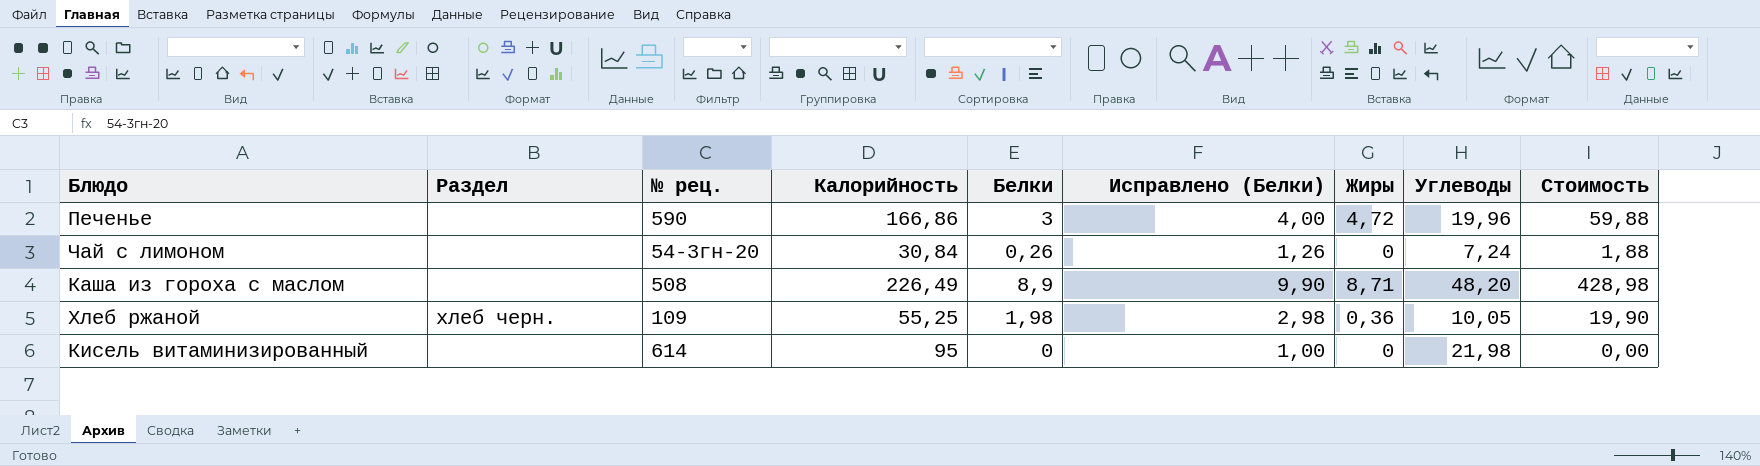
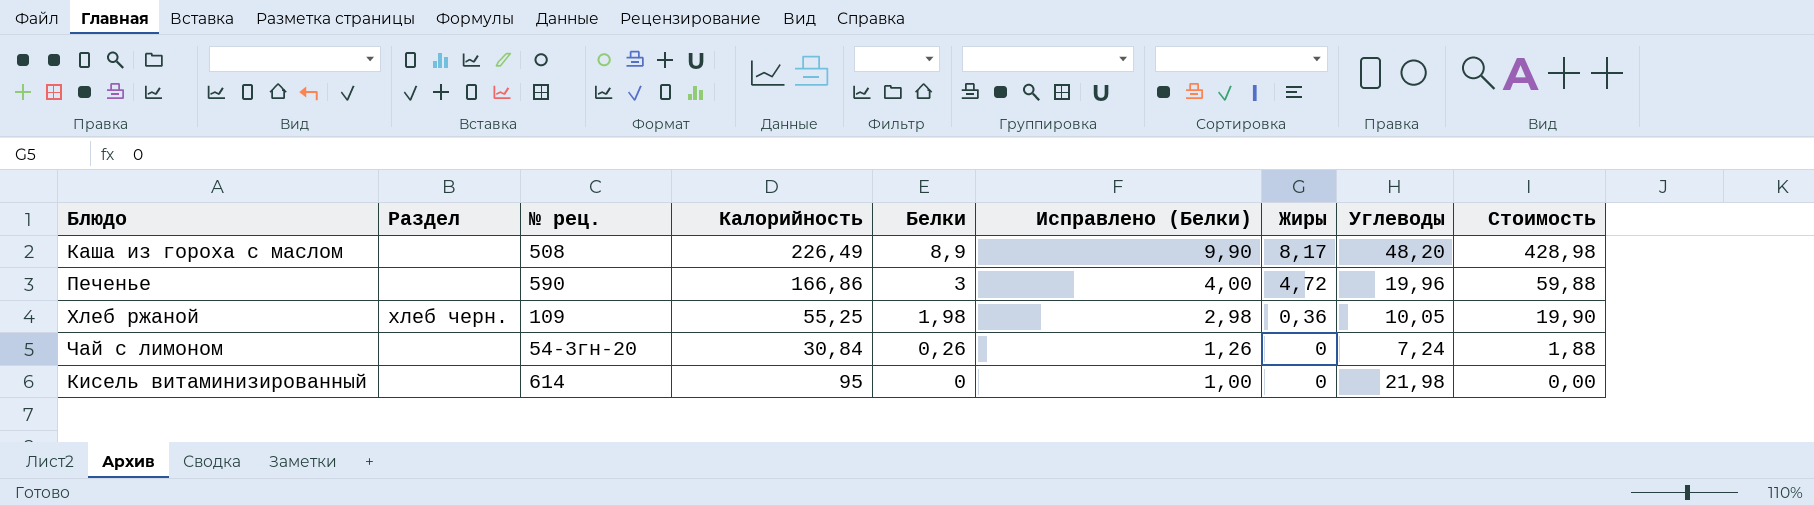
row order: none -> Белки descending
Каша из гороха с маслом | Жиры: 8,71 -> 8,17

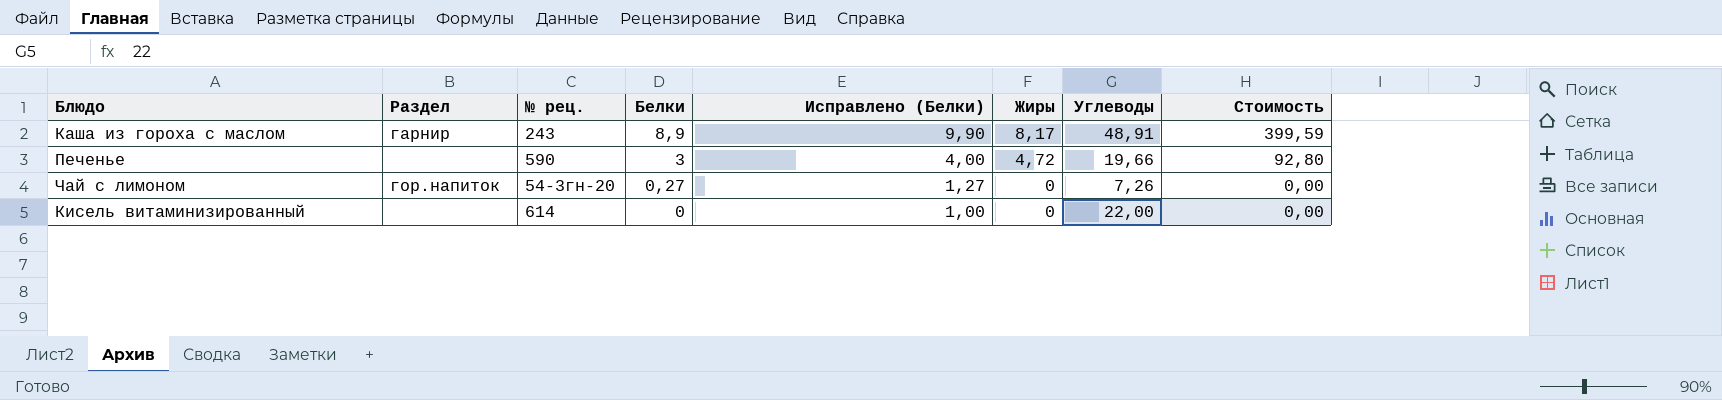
column Калорийность | position: 4 -> none
column Стоимость | formula: [Белки] * [Углеводы] -> [Жиры] * [Углеводы]
row Хлеб ржаной: хлеб черн. | 109 | 55,25 | 1,98 | 2,98 | 0,36 | 10,05 | 19,90 -> none
Каша из гороха с маслом | Раздел: none -> гарнир
Каша из гороха с маслом | № рец.: 508 -> 243
Каша из гороха с маслом | Углеводы: 48,20 -> 48,91
Печенье | Углеводы: 19,96 -> 19,66
Чай с лимоном | Раздел: none -> гор.напиток
Чай с лимоном | Белки: 0,26 -> 0,27
Чай с лимоном | Исправлено (Белки): 1,26 -> 1,27
Чай с лимоном | Углеводы: 7,24 -> 7,26
Кисель витаминизированный | Углеводы: 21,98 -> 22,00

